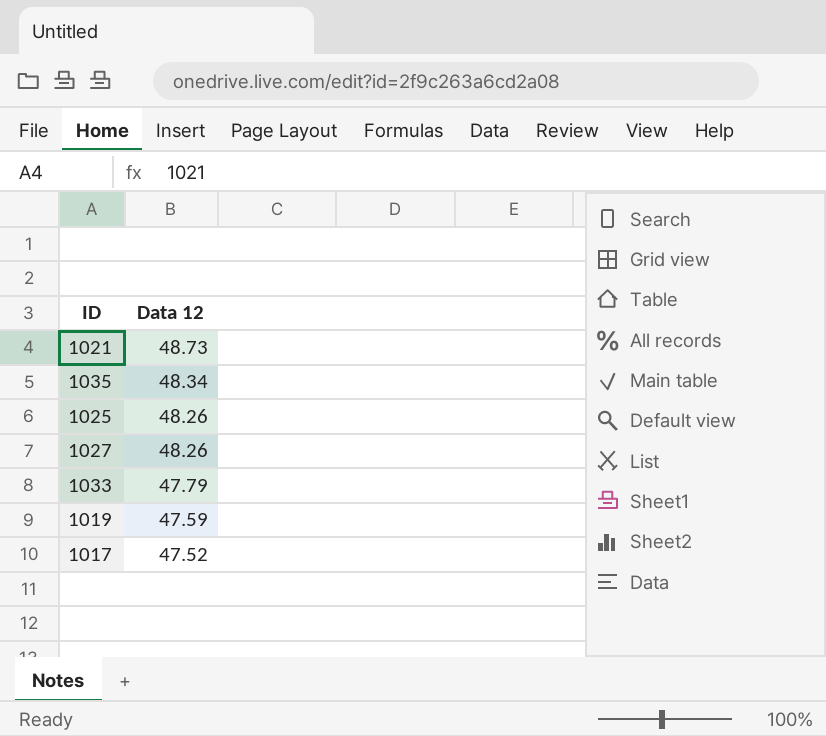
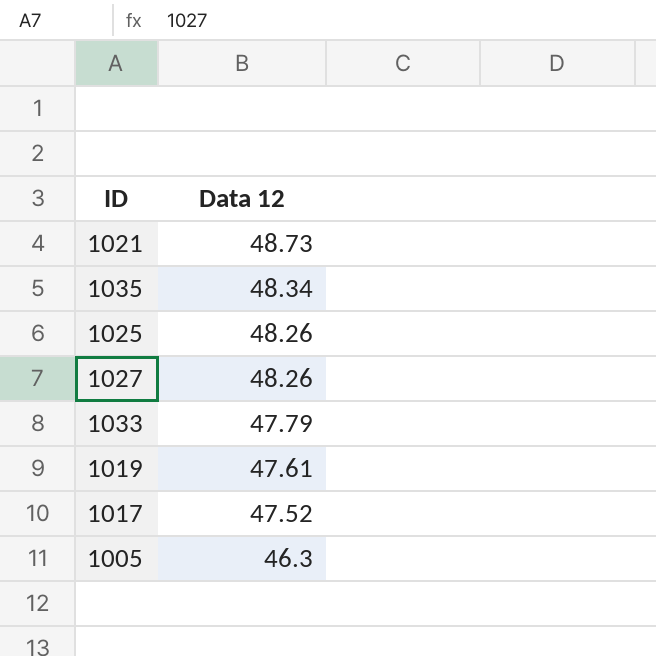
1019 | Data 12: 47.59 -> 47.61
row 1005: none -> 46.3

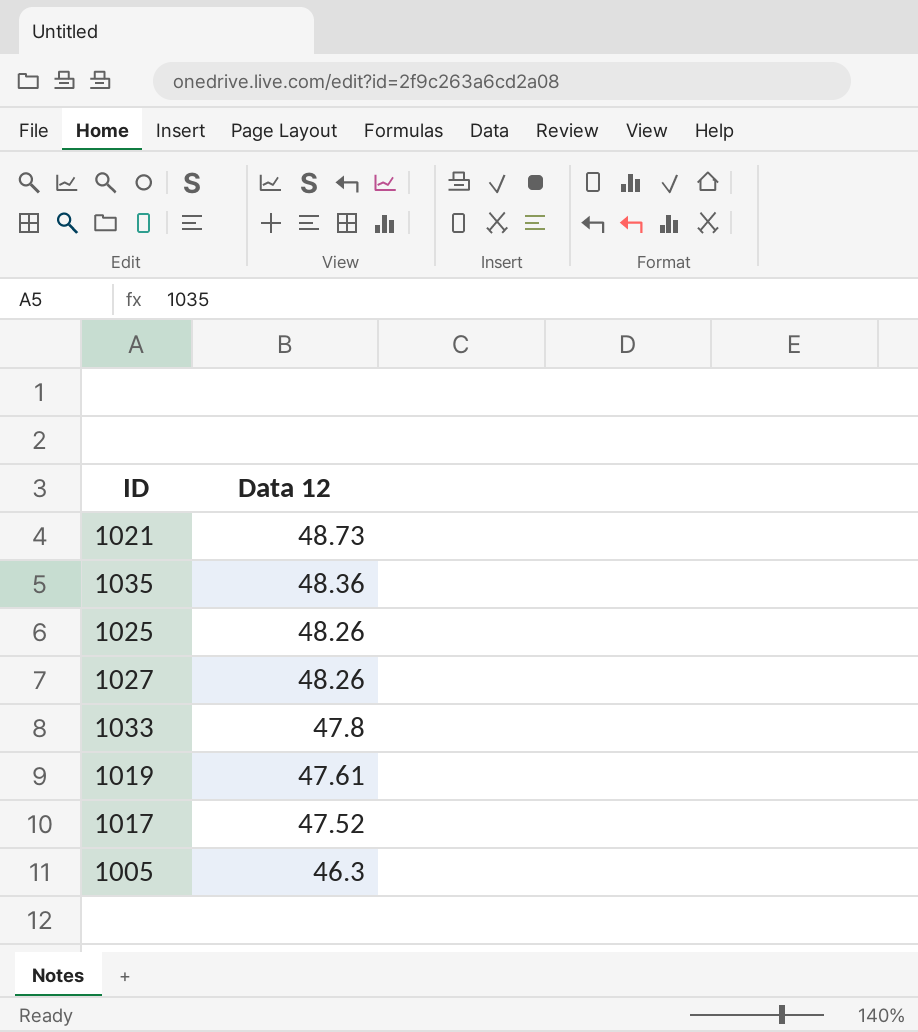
1035 | Data 12: 48.34 -> 48.36
1033 | Data 12: 47.79 -> 47.8

